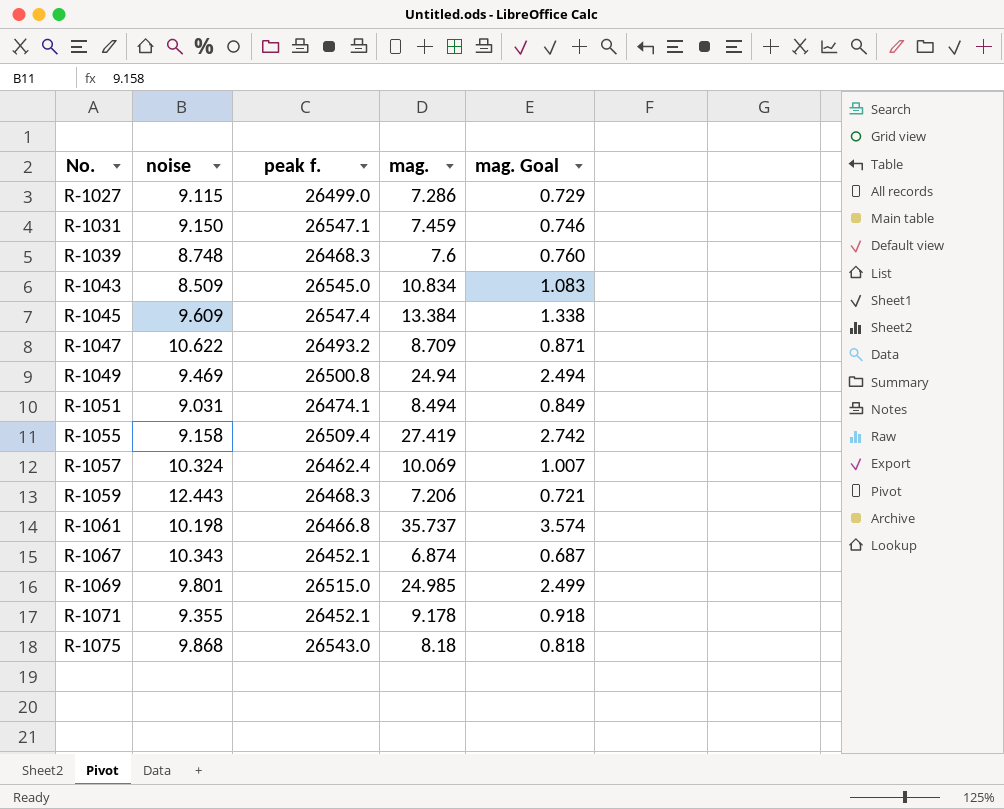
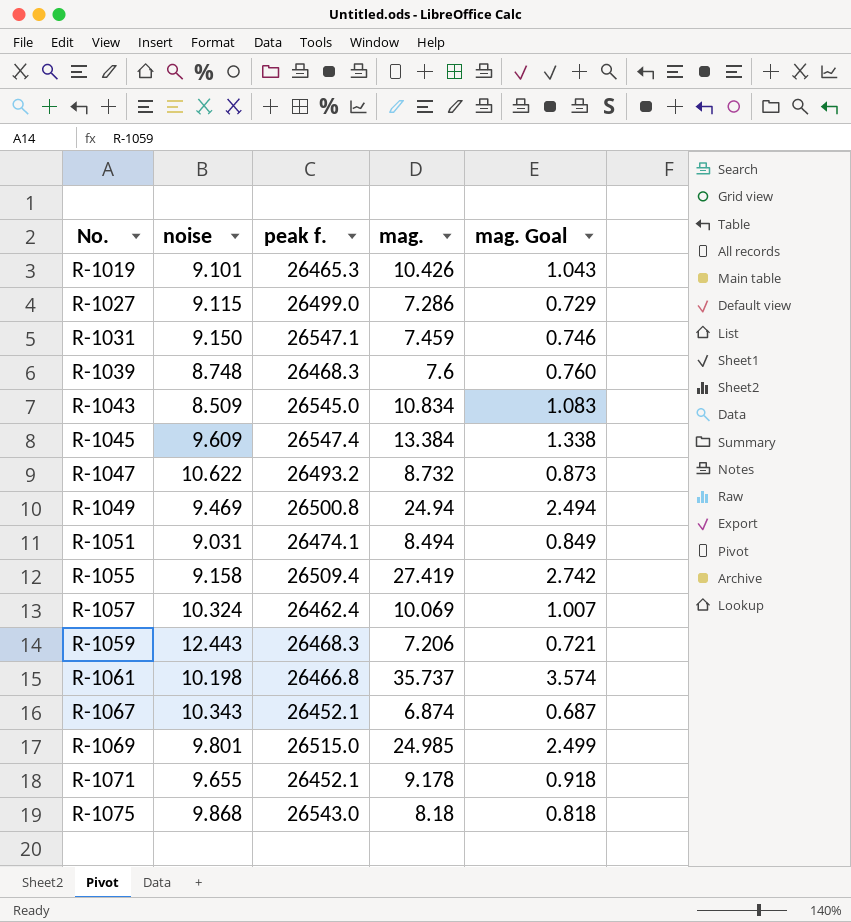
row R-1019: none -> 9.101 | 26465.3 | 10.426 | 1.043
R-1047 | mag.: 8.709 -> 8.732
R-1047 | mag. Goal: 0.871 -> 0.873
R-1071 | noise: 9.355 -> 9.655

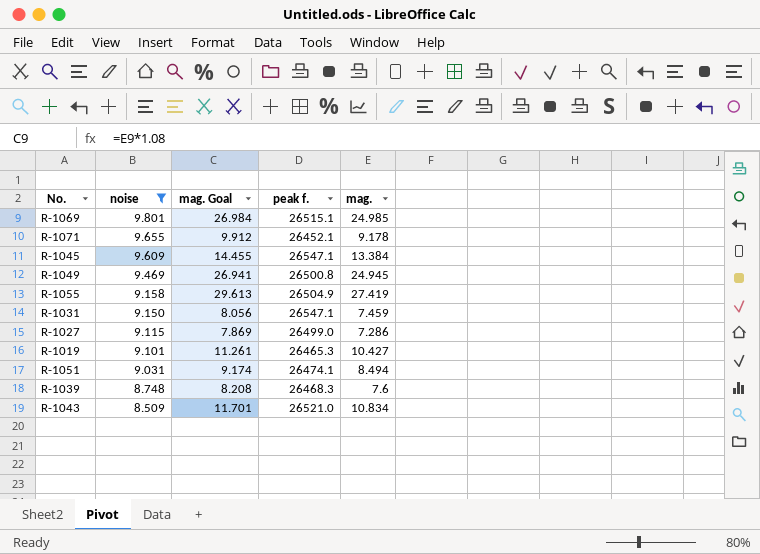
filter: none -> noise <= 9.801
row order: No. ascending -> noise descending
column mag. Goal | formula: [mag.] * 0.1 -> [mag.] * 1.08
column mag. Goal | position: 5 -> 3
R-1069 | peak f.: 26515.0 -> 26515.1
R-1045 | peak f.: 26547.4 -> 26547.1
R-1049 | mag.: 24.94 -> 24.945
R-1055 | peak f.: 26509.4 -> 26504.9
R-1019 | mag.: 10.426 -> 10.427
R-1043 | peak f.: 26545.0 -> 26521.0

